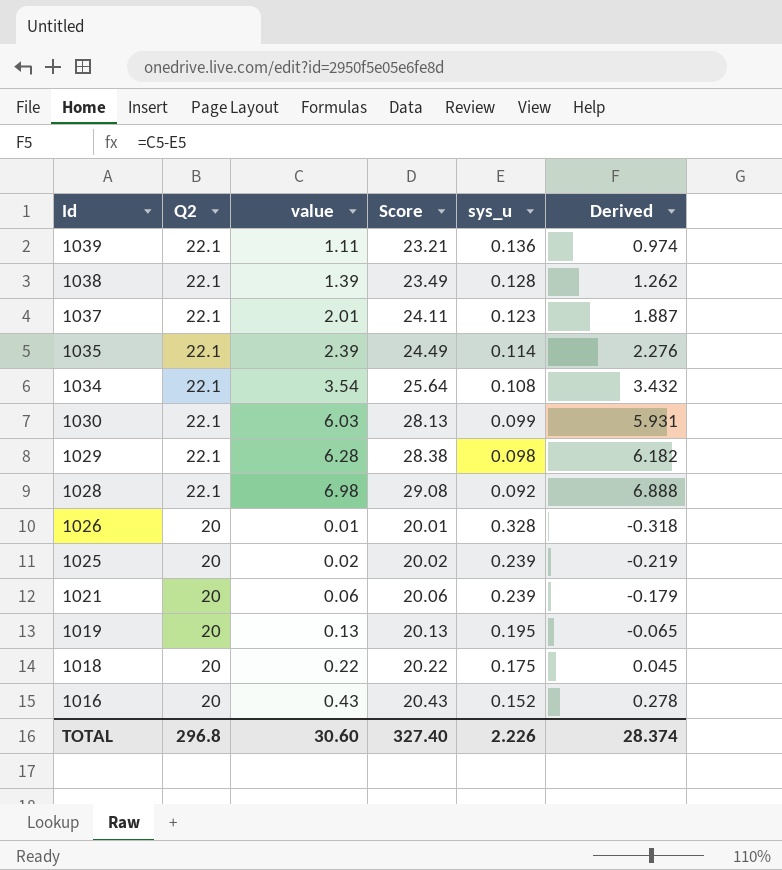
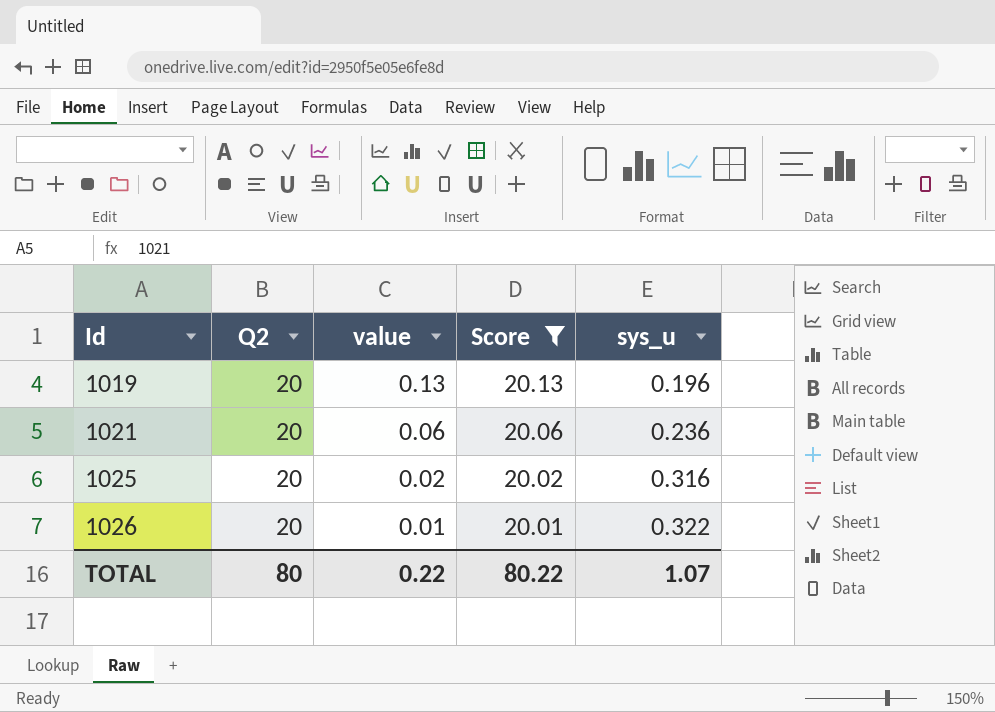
filter: none -> Score <= 20.13
row order: Id descending -> Id ascending
column Derived | formula: [value] - [sys_u] -> none
1019 | sys_u: 0.195 -> 0.196
1021 | sys_u: 0.239 -> 0.236
1025 | sys_u: 0.239 -> 0.316
1026 | sys_u: 0.328 -> 0.322
TOTAL | Q2: 296.8 -> 80
TOTAL | value: 30.60 -> 0.22
TOTAL | Score: 327.40 -> 80.22
TOTAL | sys_u: 2.226 -> 1.07

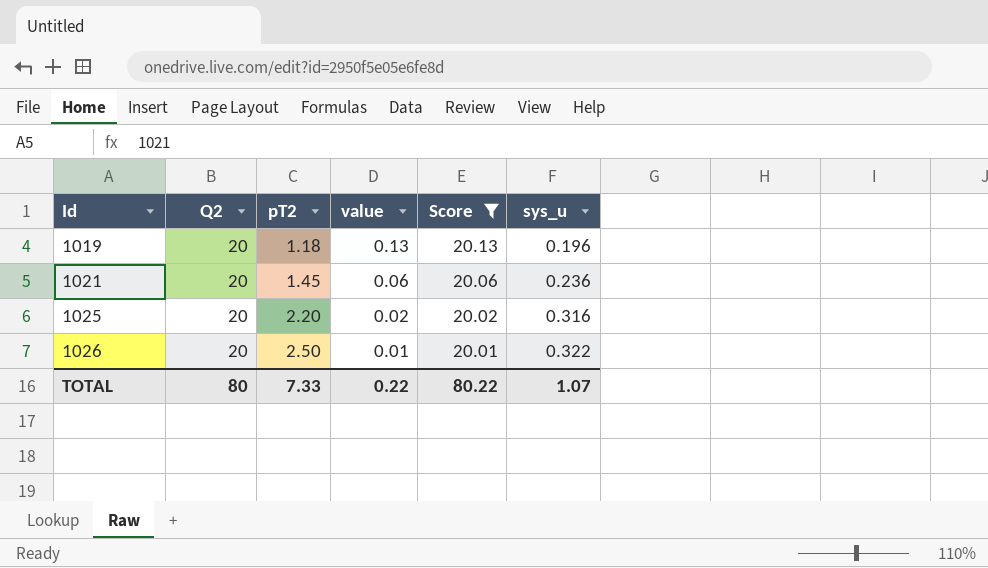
column pT2 | position: none -> 3

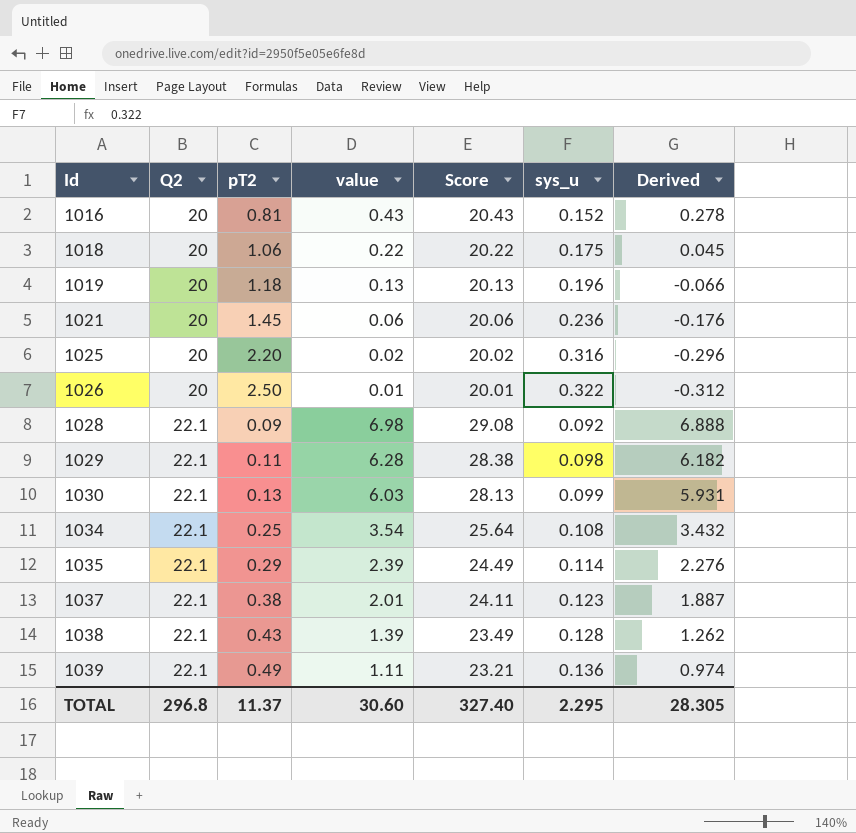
filter: Score <= 20.13 -> none
column Derived | formula: none -> [value] - [sys_u]
TOTAL | Q2: 80 -> 296.8
TOTAL | pT2: 7.33 -> 11.37
TOTAL | value: 0.22 -> 30.60
TOTAL | Score: 80.22 -> 327.40
TOTAL | sys_u: 1.07 -> 2.295

